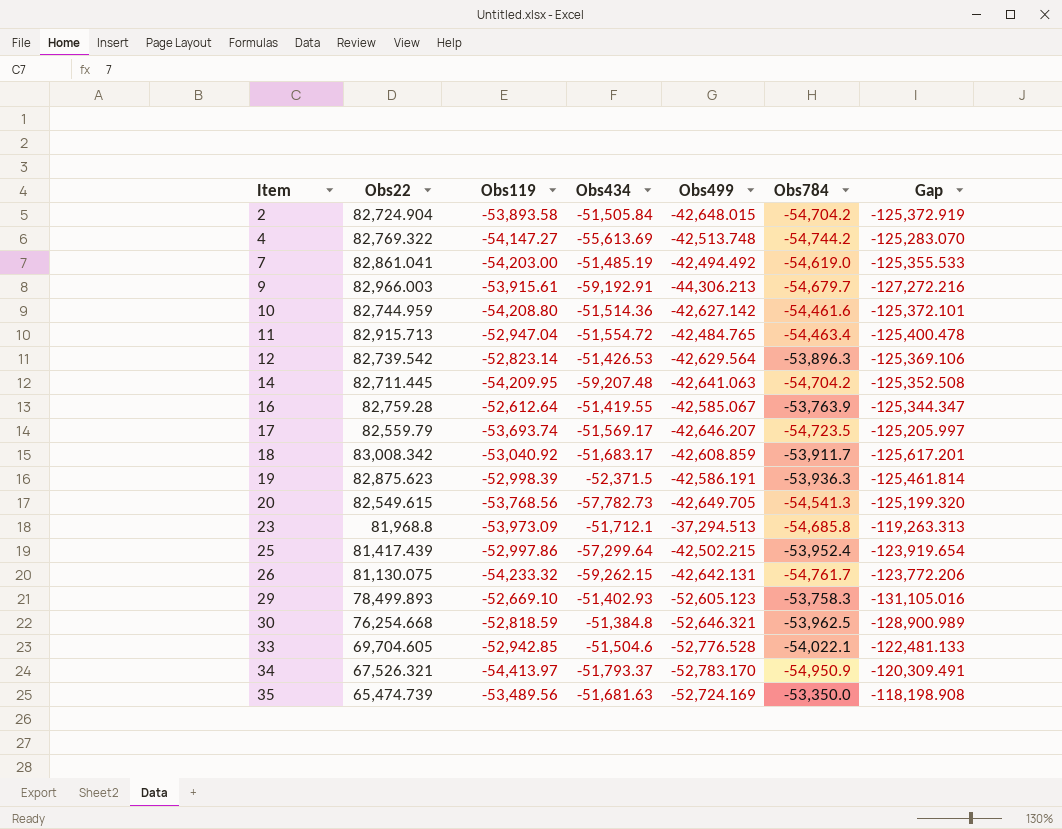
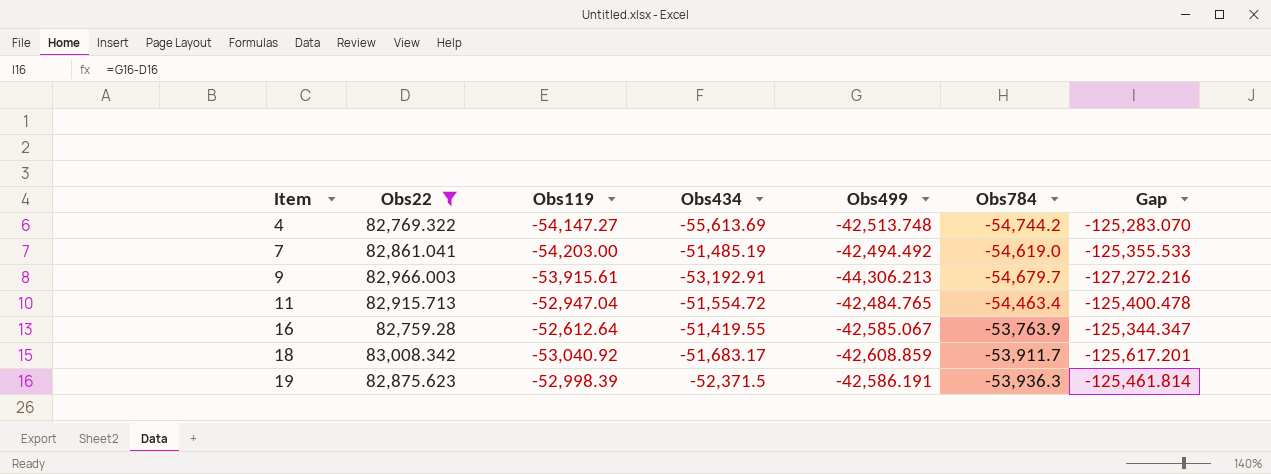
filter: none -> Obs22 >= 82,759.28
9 | Obs434: -59,192.91 -> -53,192.91

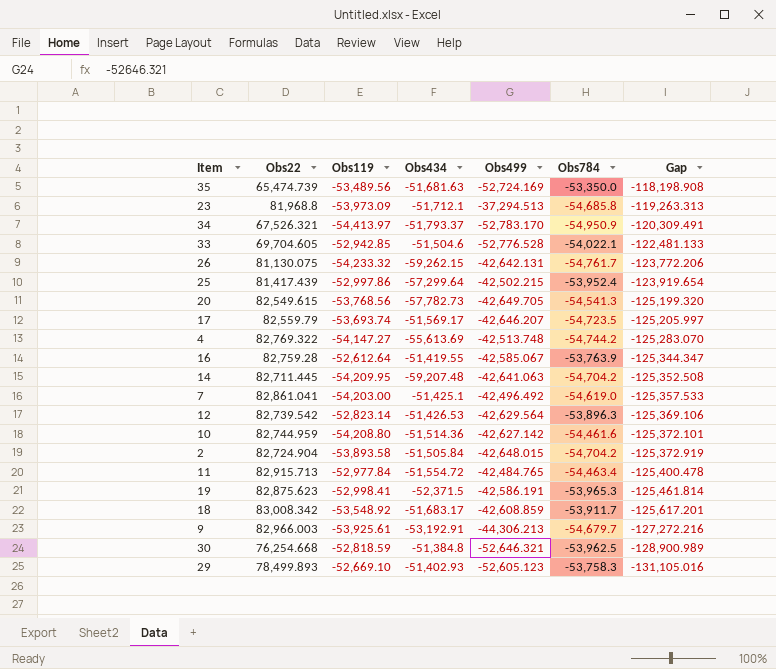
filter: Obs22 >= 82,759.28 -> none
row order: Item ascending -> Gap descending
7 | Obs434: -51,485.19 -> -51,425.1
7 | Obs499: -42,494.492 -> -42,496.492
7 | Gap: -125,355.533 -> -125,357.533
11 | Obs119: -52,947.04 -> -52,977.84
19 | Obs119: -52,998.39 -> -52,998.41
19 | Obs784: -53,936.3 -> -53,965.3
18 | Obs119: -53,040.92 -> -53,548.92
9 | Obs119: -53,915.61 -> -53,925.61

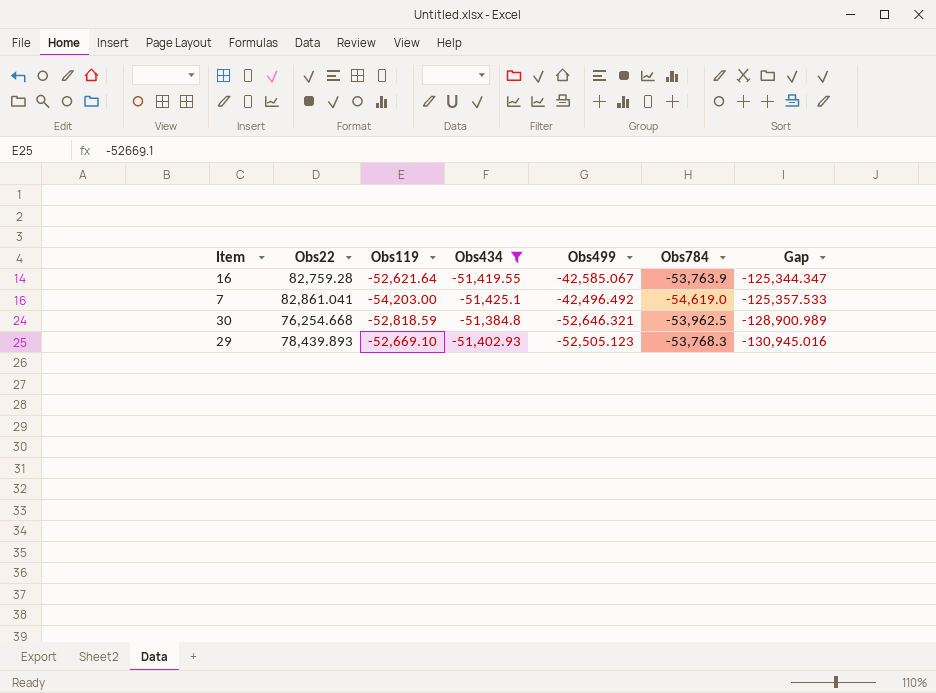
filter: none -> Obs434 >= -51,425.1
16 | Obs119: -52,612.64 -> -52,621.64
29 | Obs22: 78,499.893 -> 78,439.893
29 | Obs499: -52,605.123 -> -52,505.123
29 | Obs784: -53,758.3 -> -53,768.3
29 | Gap: -131,105.016 -> -130,945.016

